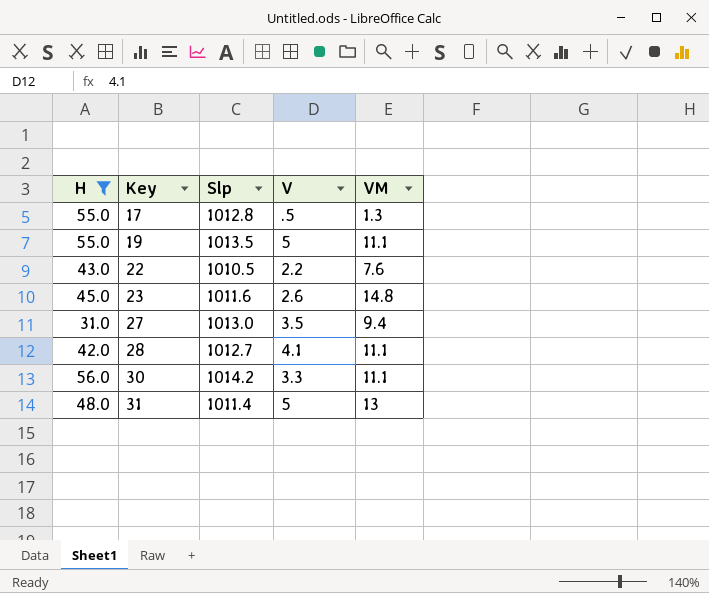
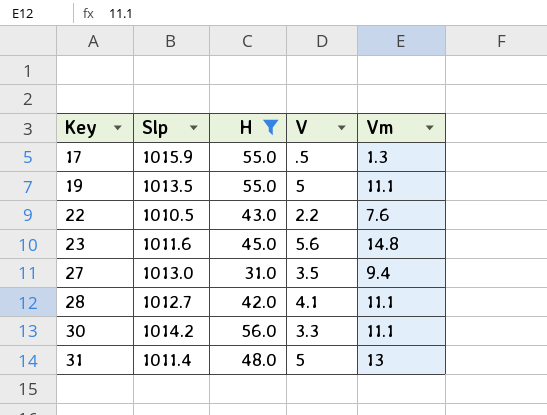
column H | position: 1 -> 3
column name: VM -> Vm
17 | Slp: 1012.8 -> 1015.9
23 | V: 2.6 -> 5.6

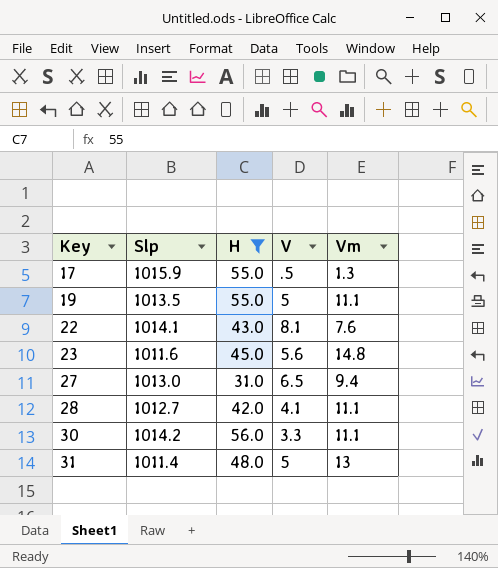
22 | Slp: 1010.5 -> 1014.1
22 | V: 2.2 -> 8.1
27 | V: 3.5 -> 6.5

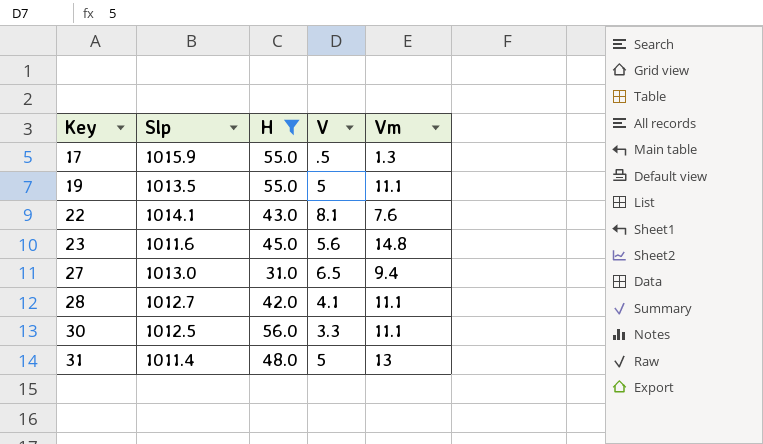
30 | Slp: 1014.2 -> 1012.5

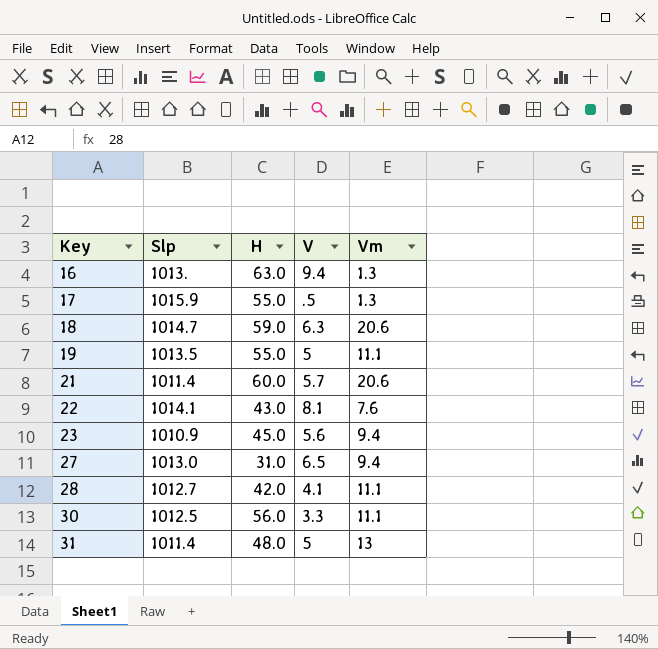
filter: H <= 56.0 -> none
23 | Slp: 1011.6 -> 1010.9
23 | Vm: 14.8 -> 9.4

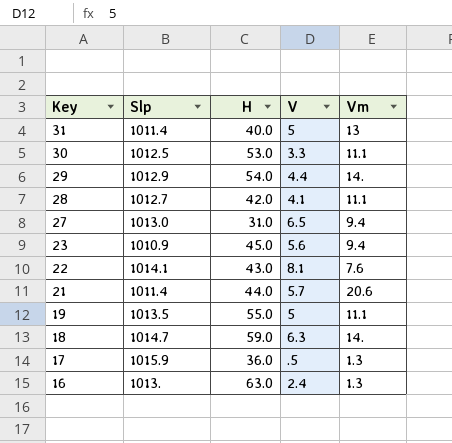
row order: Key ascending -> Key descending
31 | H: 48.0 -> 40.0
30 | H: 56.0 -> 53.0
row 29: none -> 1012.9 | 54.0 | 4.4 | 14.
21 | H: 60.0 -> 44.0
18 | Vm: 20.6 -> 14.
17 | H: 55.0 -> 36.0
16 | V: 9.4 -> 2.4

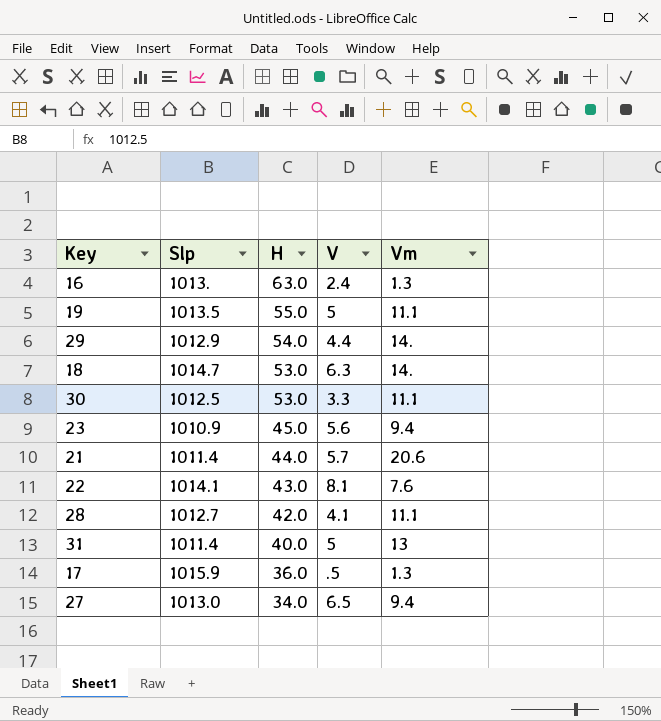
row order: Key descending -> H descending
18 | H: 59.0 -> 53.0
27 | H: 31.0 -> 34.0

